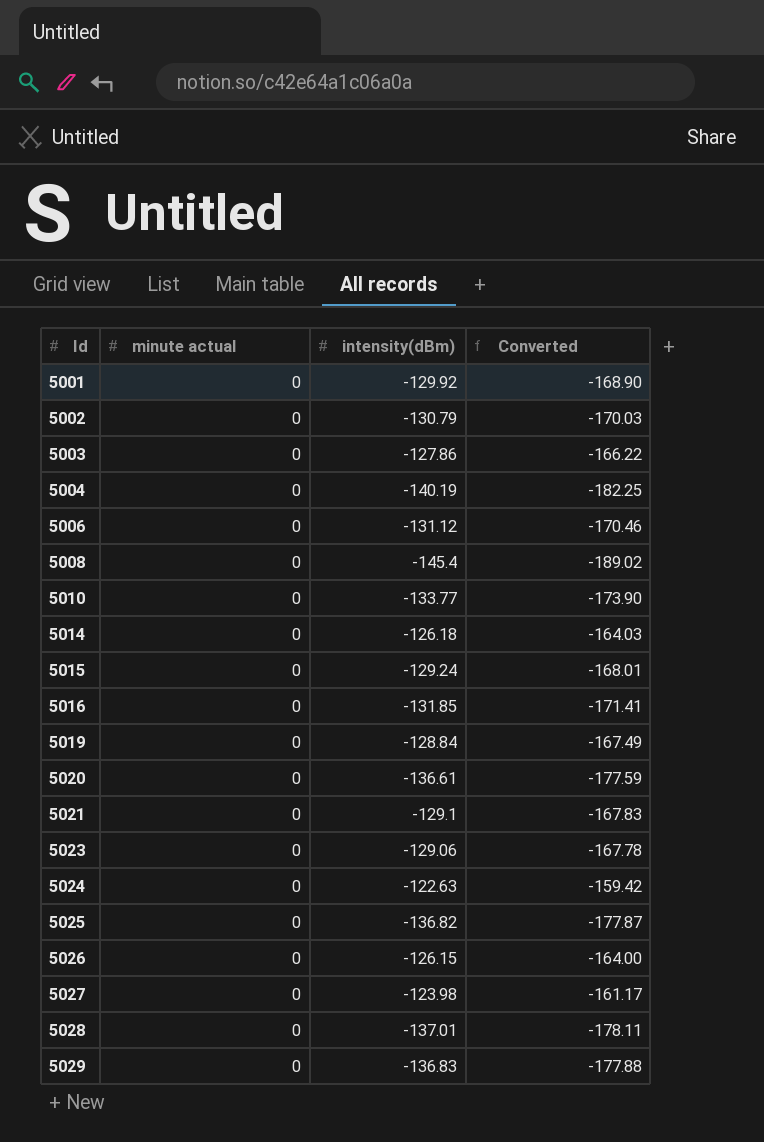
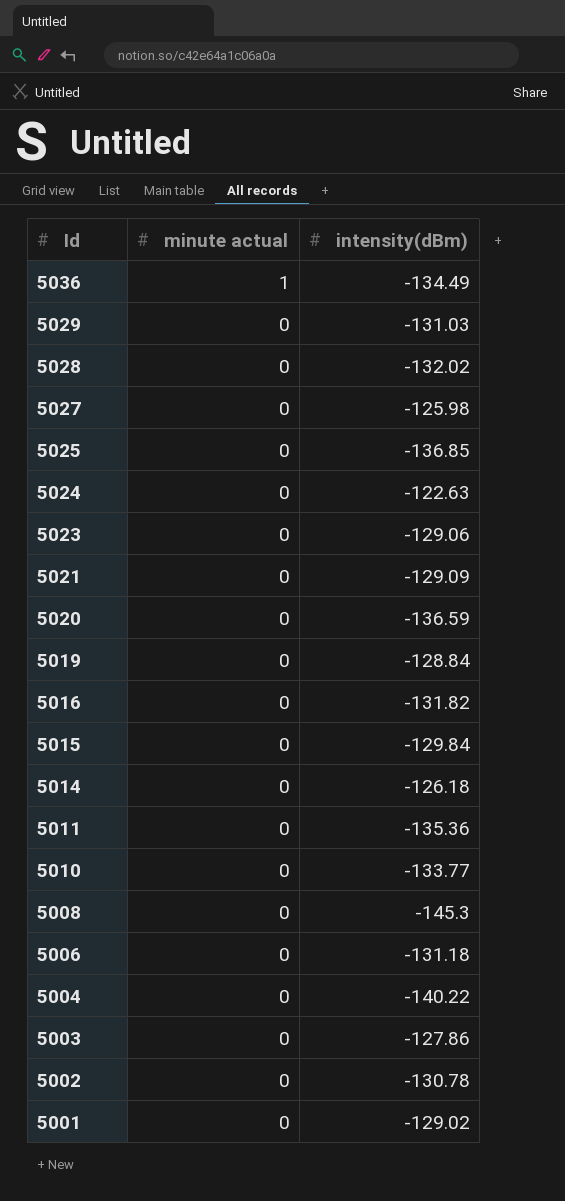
row order: Id ascending -> Id descending
column Converted | formula: [intensity(dBm)] * 1.3 -> none
row 5026: 0 | -126.15 | -164.00 -> none
row 5036: none -> 1 | -134.49
5029 | intensity(dBm): -136.83 -> -131.03
5028 | intensity(dBm): -137.01 -> -132.02
5027 | intensity(dBm): -123.98 -> -125.98
5025 | intensity(dBm): -136.82 -> -136.85
5021 | intensity(dBm): -129.1 -> -129.09
5020 | intensity(dBm): -136.61 -> -136.59
5016 | intensity(dBm): -131.85 -> -131.82
5015 | intensity(dBm): -129.24 -> -129.84
row 5011: none -> 0 | -135.36
5008 | intensity(dBm): -145.4 -> -145.3
5006 | intensity(dBm): -131.12 -> -131.18
5004 | intensity(dBm): -140.19 -> -140.22
5002 | intensity(dBm): -130.79 -> -130.78
5001 | intensity(dBm): -129.92 -> -129.02

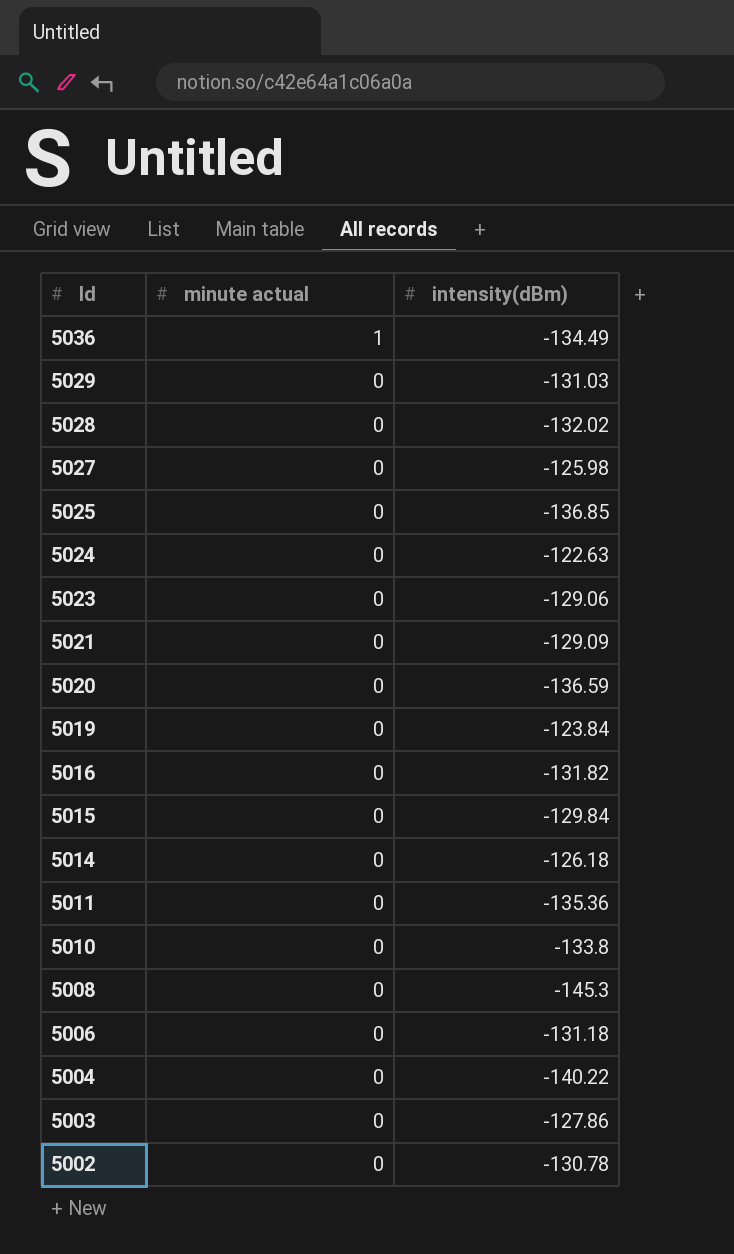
row 5001: 0 | -129.02 -> none
5019 | intensity(dBm): -128.84 -> -123.84
5010 | intensity(dBm): -133.77 -> -133.8

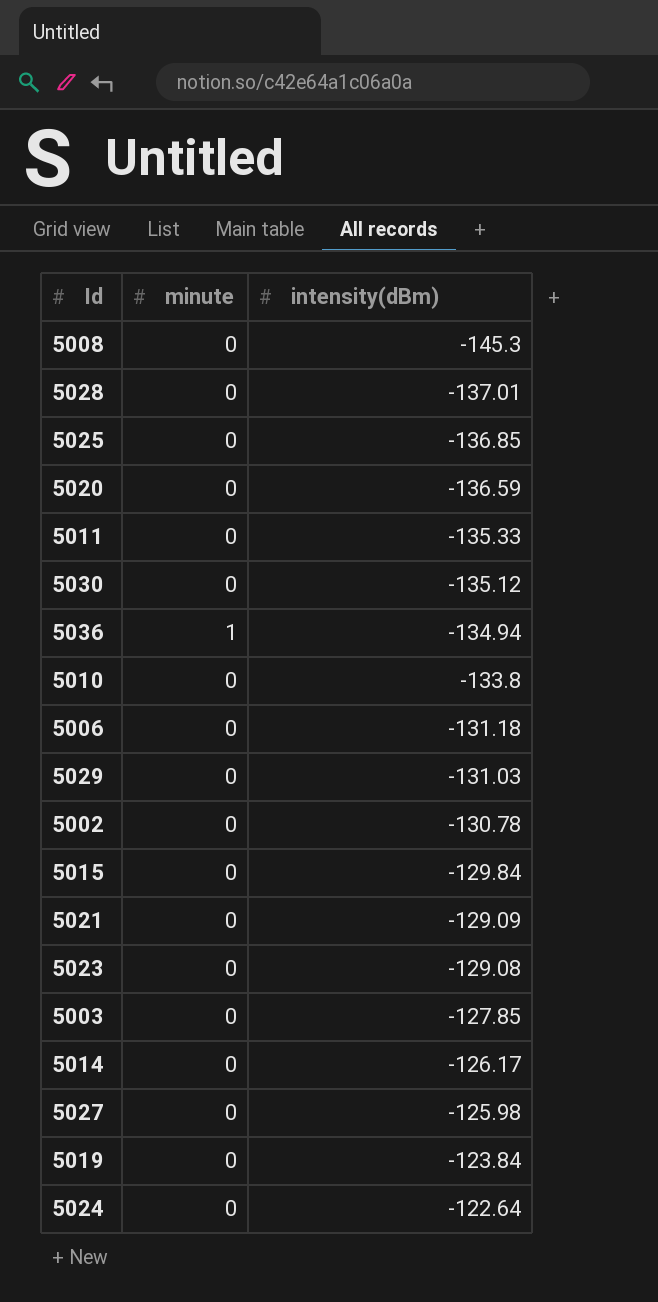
row order: Id descending -> intensity(dBm) ascending
column name: minute actual -> minute
row 5016: 0 | -131.82 -> none
row 5004: 0 | -140.22 -> none
5028 | intensity(dBm): -132.02 -> -137.01
5011 | intensity(dBm): -135.36 -> -135.33
row 5030: none -> 0 | -135.12
5036 | intensity(dBm): -134.49 -> -134.94
5023 | intensity(dBm): -129.06 -> -129.08
5003 | intensity(dBm): -127.86 -> -127.85
5014 | intensity(dBm): -126.18 -> -126.17
5024 | intensity(dBm): -122.63 -> -122.64

